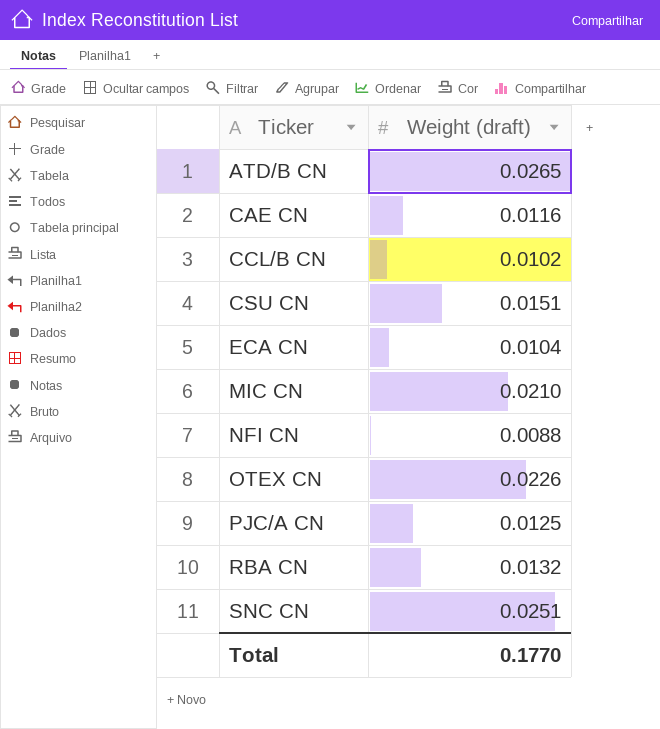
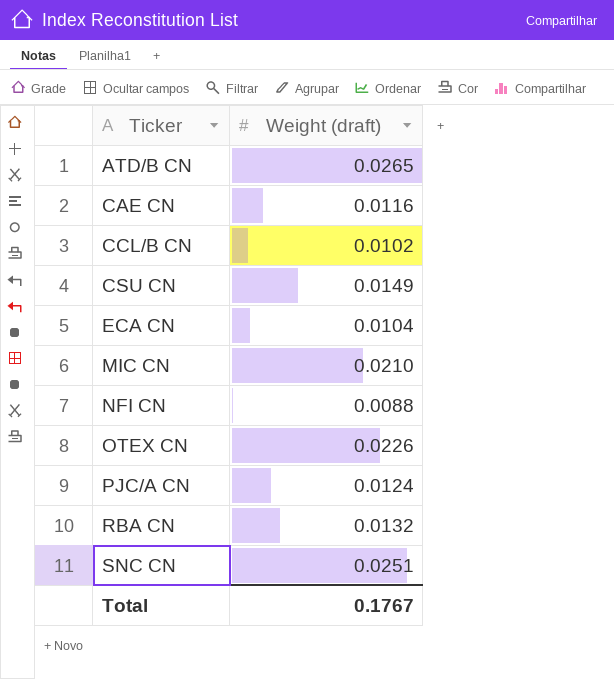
CSU CN | Weight (draft): 0.0151 -> 0.0149
PJC/A CN | Weight (draft): 0.0125 -> 0.0124
Total | Weight (draft): 0.1770 -> 0.1767

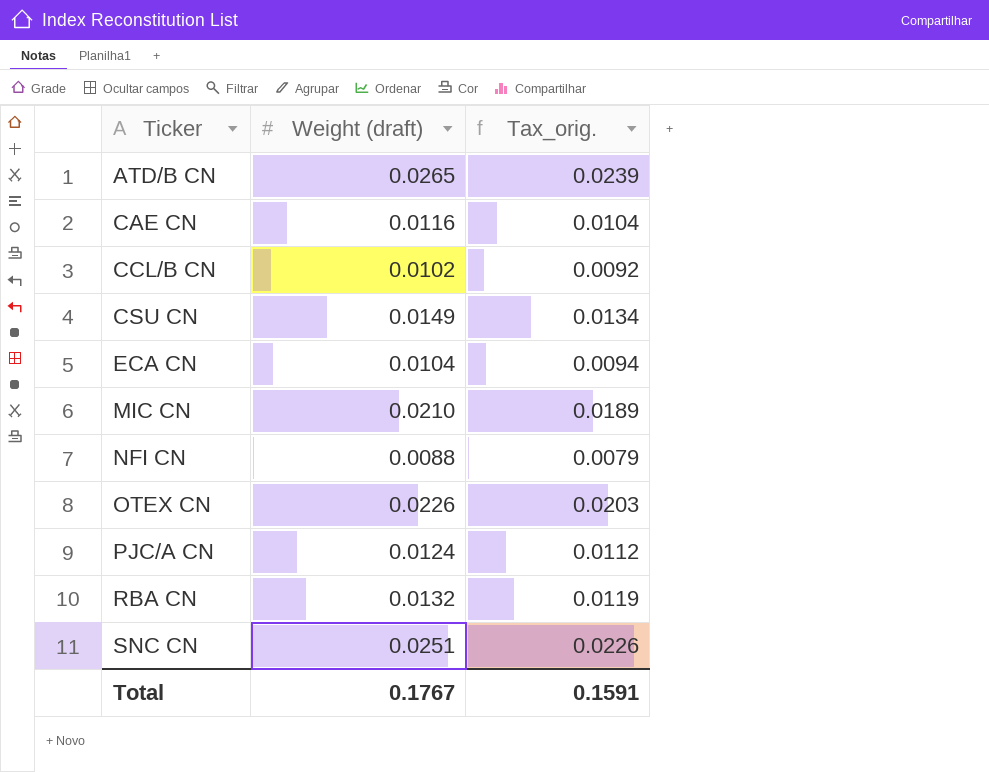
column Tax_orig. | formula: none -> [Weight (draft)] * 0.9

